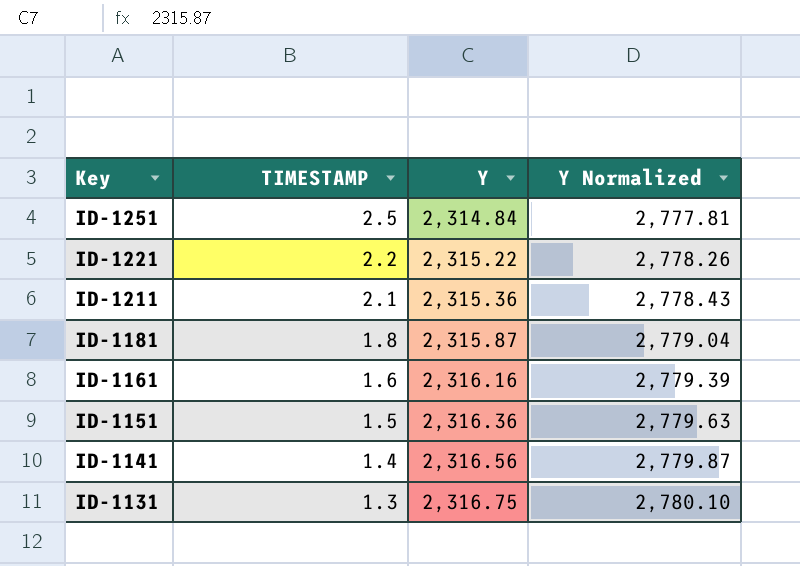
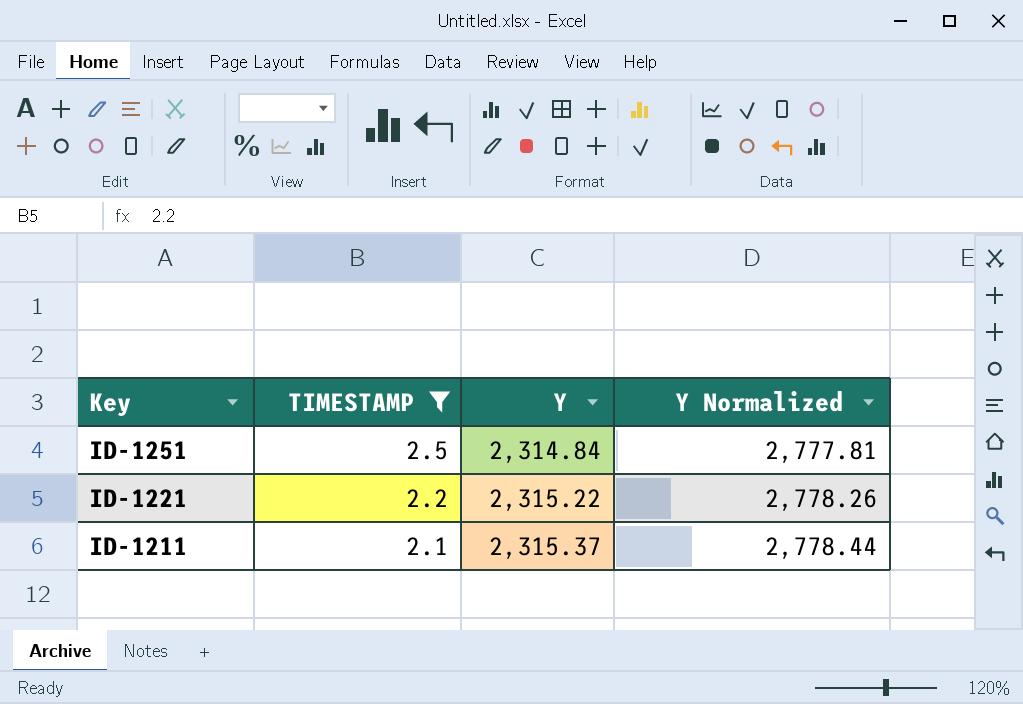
filter: none -> TIMESTAMP >= 2.1
ID-1211 | Y: 2,315.36 -> 2,315.37
ID-1211 | Y Normalized: 2,778.43 -> 2,778.44

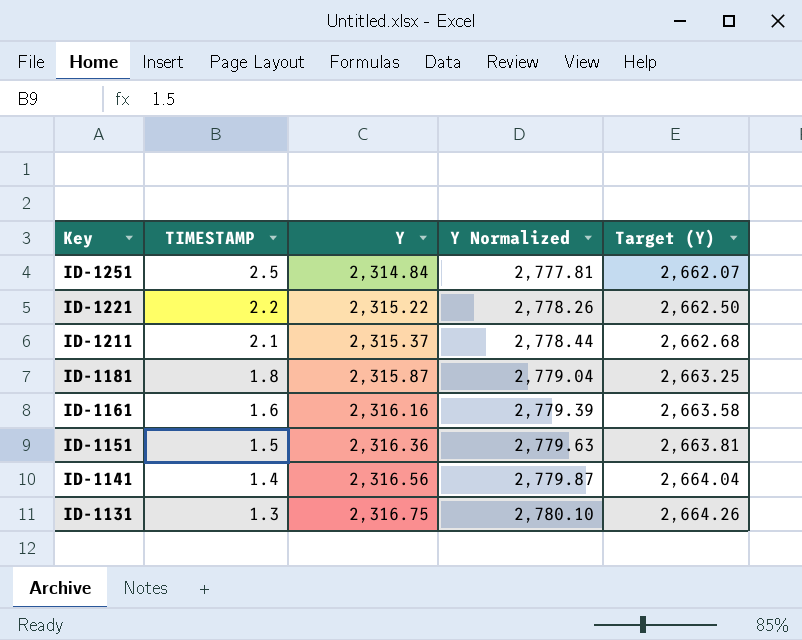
filter: TIMESTAMP >= 2.1 -> none
column Target (Y) | formula: none -> [Y] * 1.15

